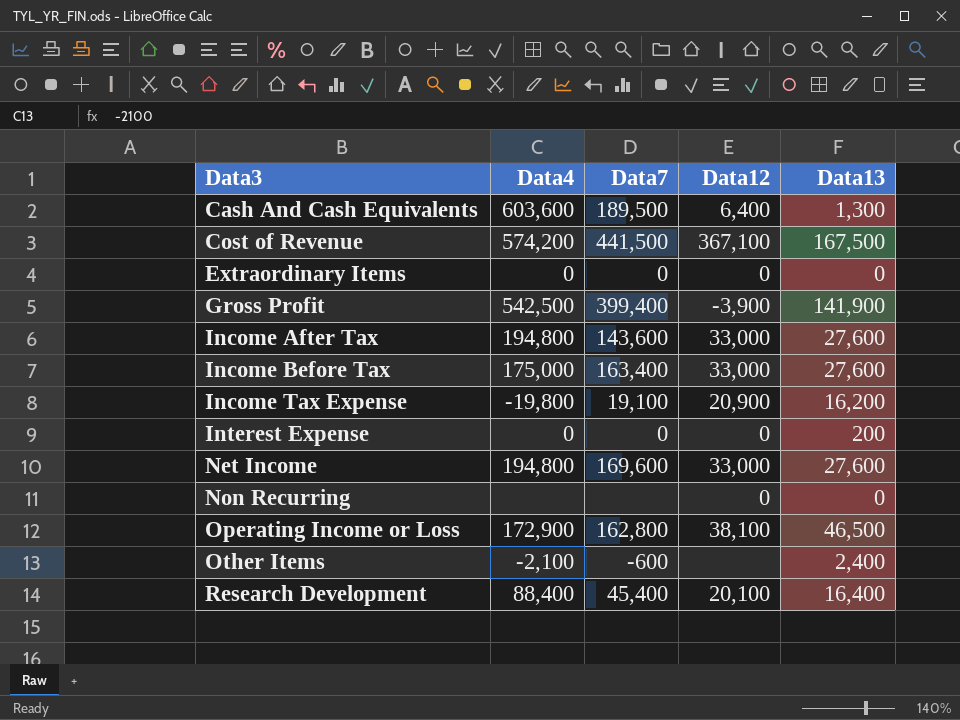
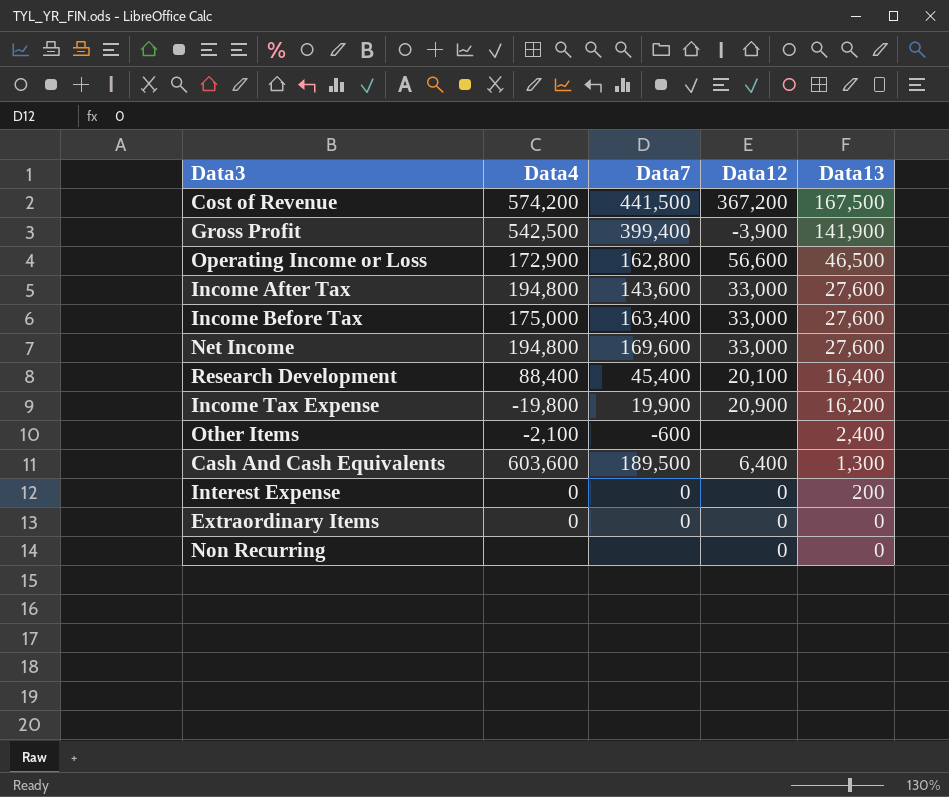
row order: Data3 ascending -> Data13 descending
Cost of Revenue | Data12: 367,100 -> 367,200
Operating Income or Loss | Data12: 38,100 -> 56,600
Income Tax Expense | Data7: 19,100 -> 19,900

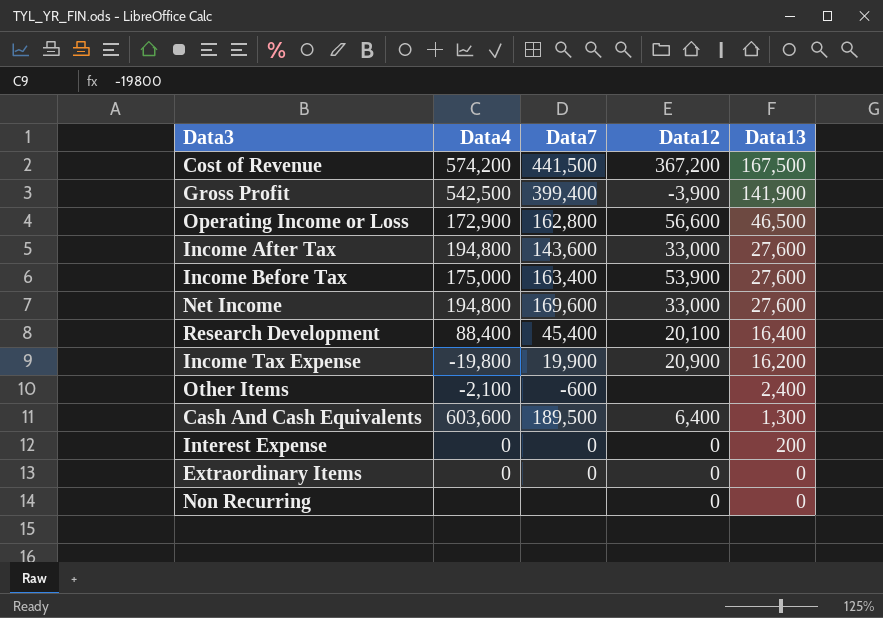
Income Before Tax | Data12: 33,000 -> 53,900

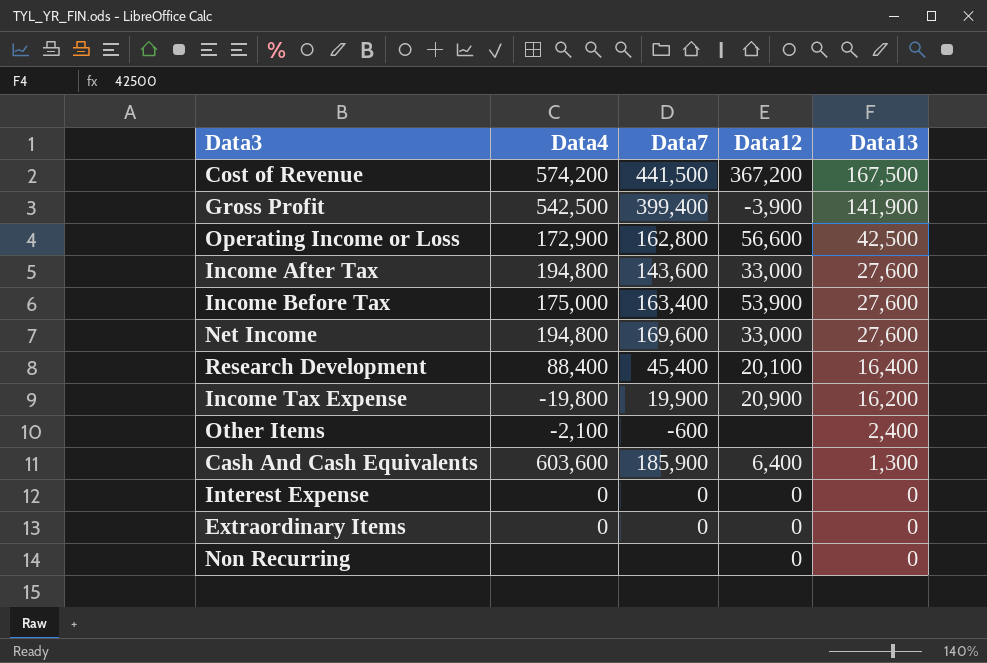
Operating Income or Loss | Data13: 46,500 -> 42,500
Cash And Cash Equivalents | Data7: 189,500 -> 185,900
Interest Expense | Data13: 200 -> 0

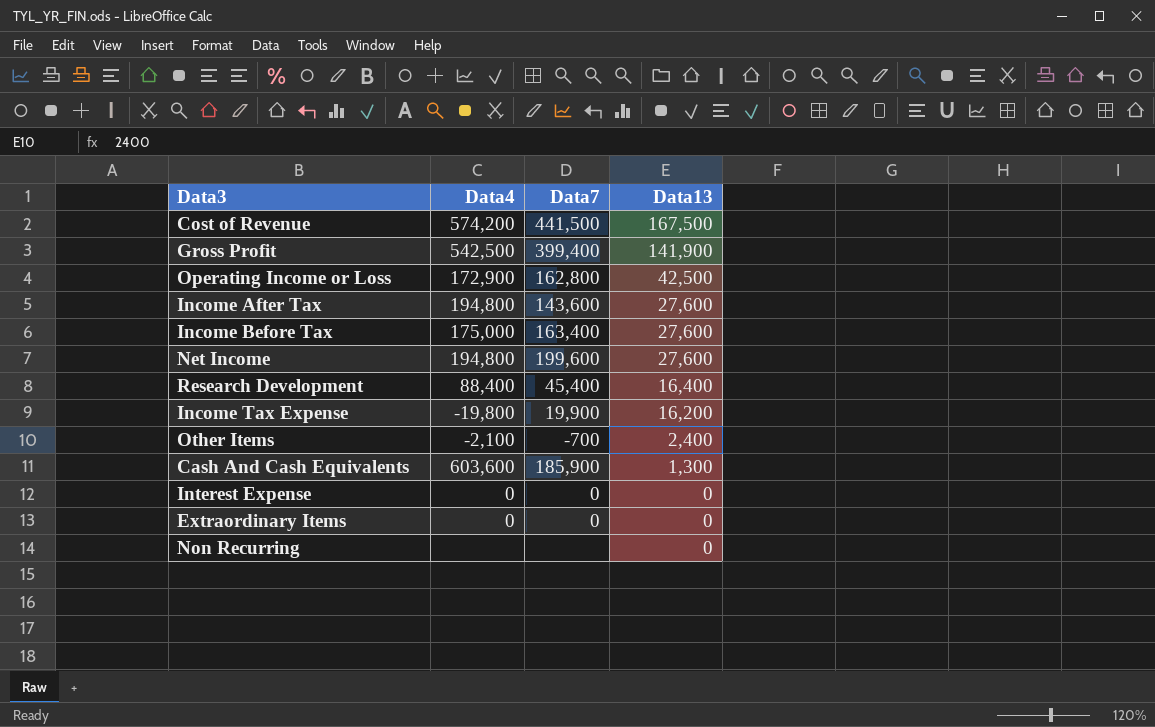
column Data12 | position: 4 -> none
Net Income | Data7: 169,600 -> 199,600
Other Items | Data7: -600 -> -700

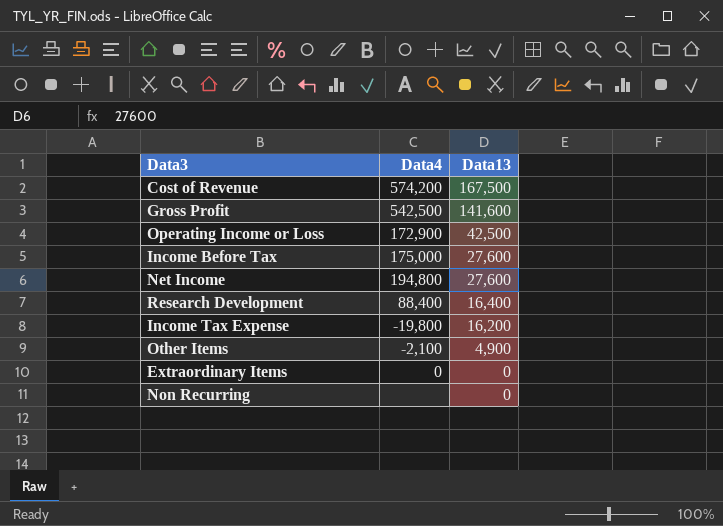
column Data7 | position: 3 -> none
row Income After Tax: 194,800 | 143,600 | 27,600 -> none
row Cash And Cash Equivalents: 603,600 | 185,900 | 1,300 -> none
row Interest Expense: 0 | 0 | 0 -> none
Gross Profit | Data13: 141,900 -> 141,600
Other Items | Data13: 2,400 -> 4,900

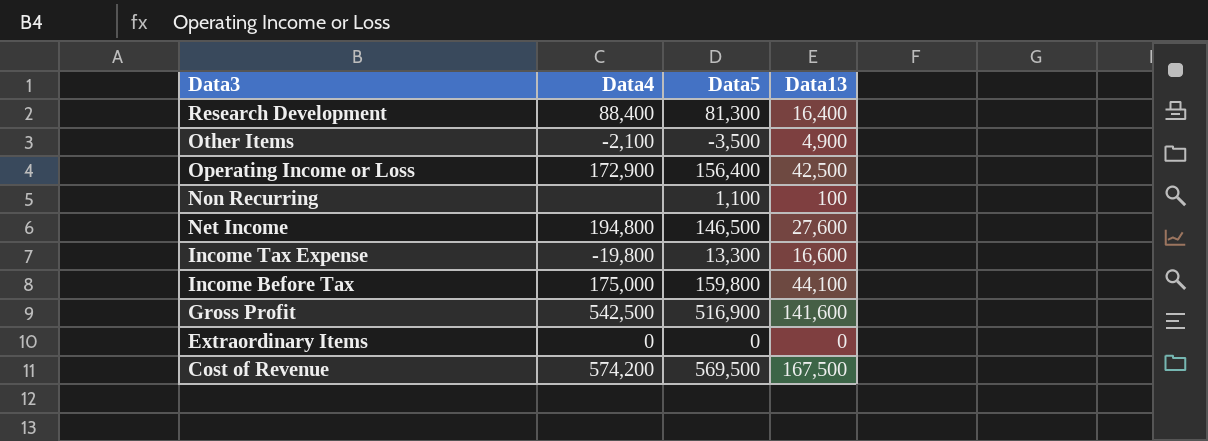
row order: Data13 descending -> Data3 descending
column Data5 | position: none -> 3
Non Recurring | Data13: 0 -> 100
Income Tax Expense | Data13: 16,200 -> 16,600
Income Before Tax | Data13: 27,600 -> 44,100

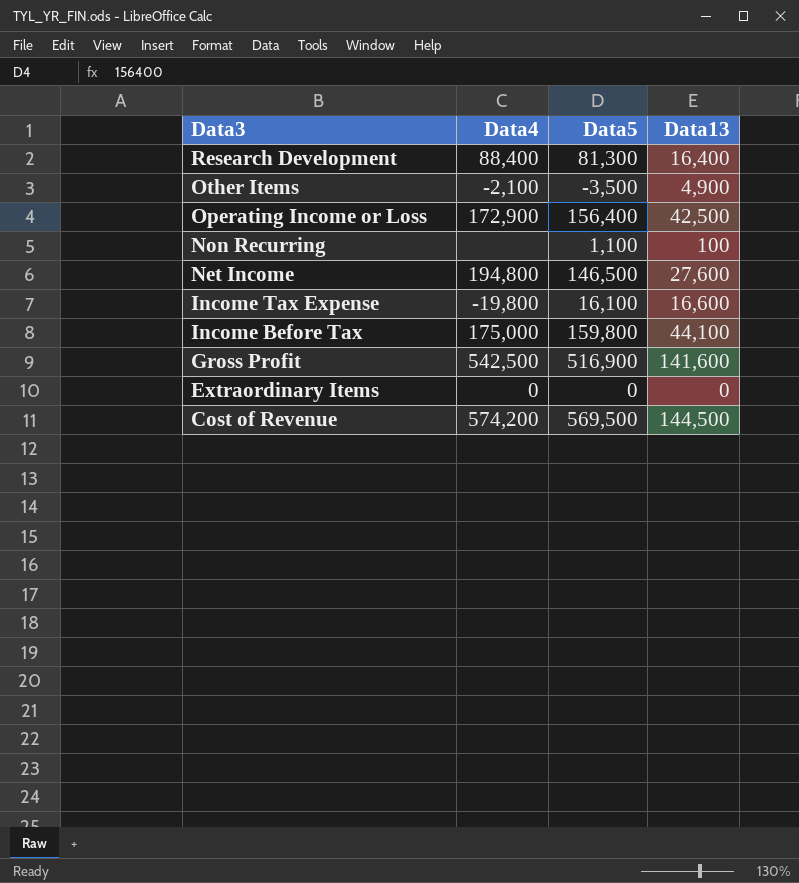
Income Tax Expense | Data5: 13,300 -> 16,100
Cost of Revenue | Data13: 167,500 -> 144,500

